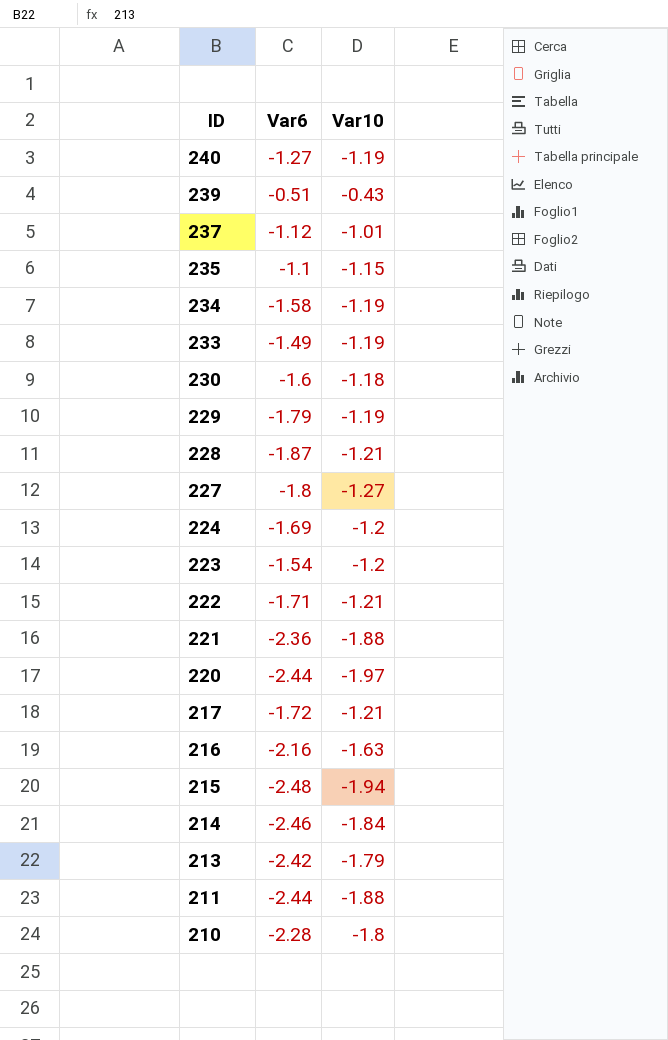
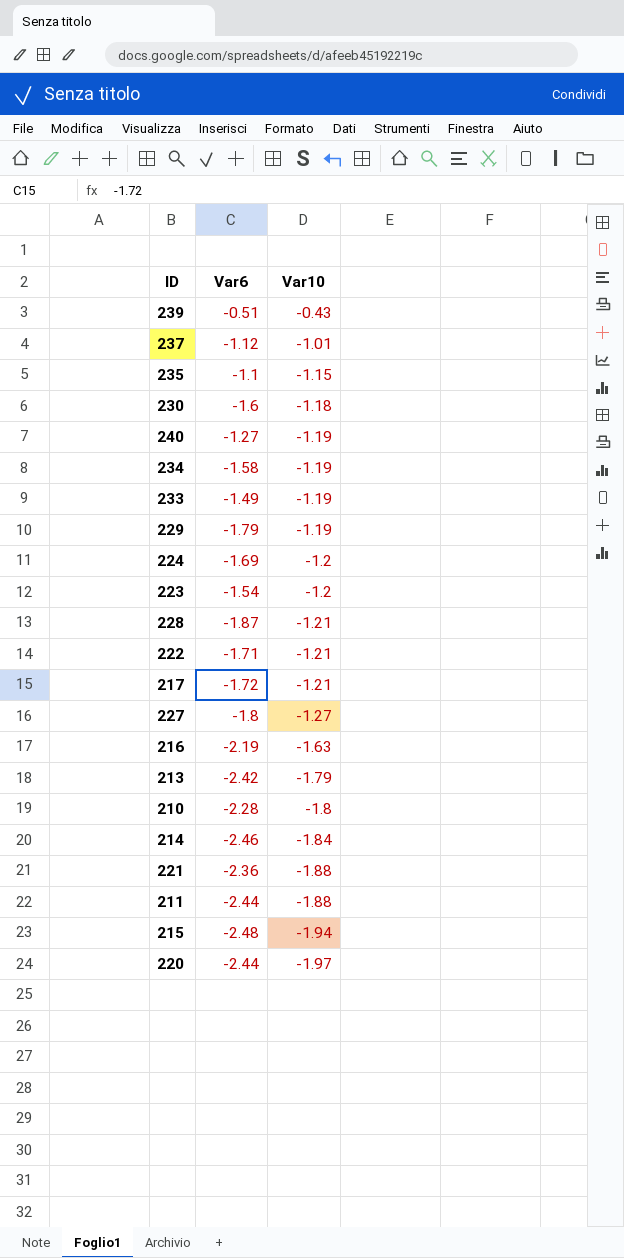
row order: ID descending -> Var10 descending
216 | Var6: -2.16 -> -2.19

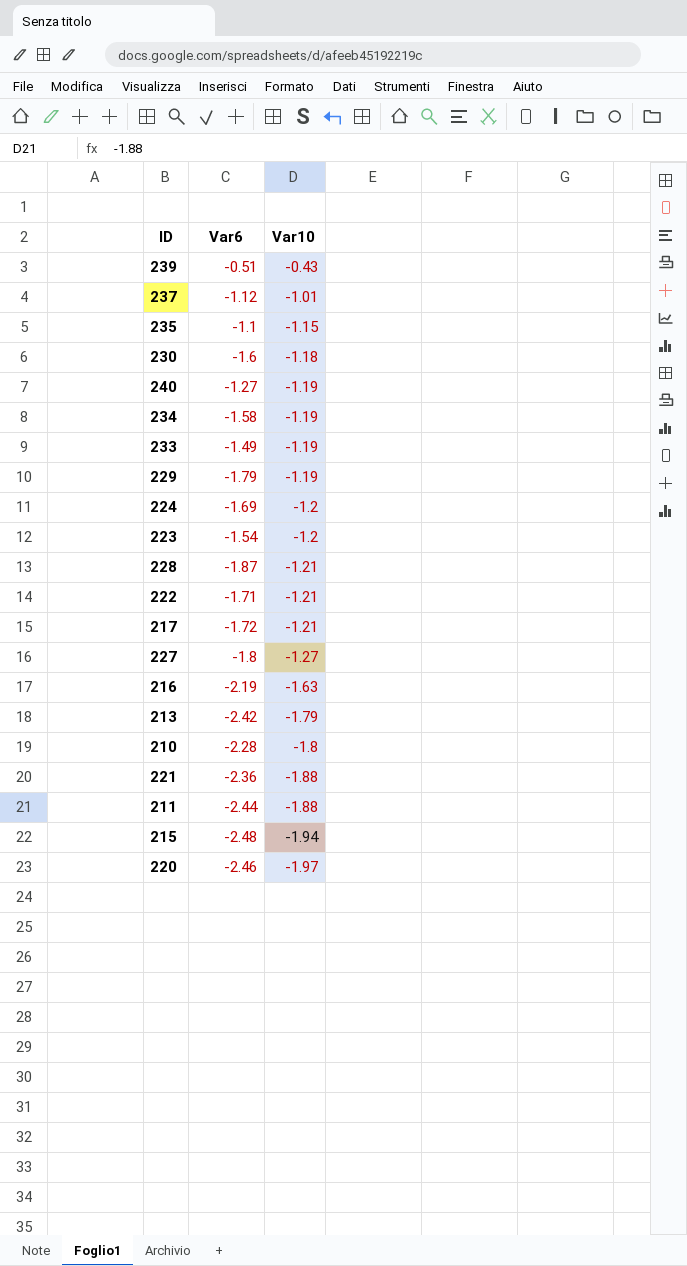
row 214: -2.46 | -1.84 -> none
220 | Var6: -2.44 -> -2.46

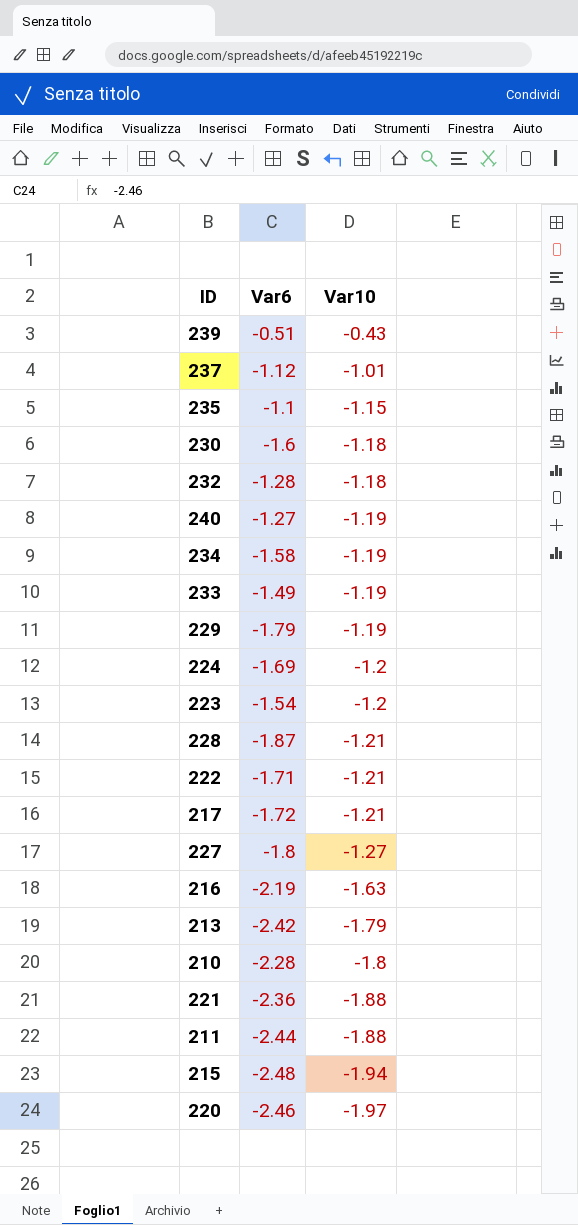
row 232: none -> -1.28 | -1.18

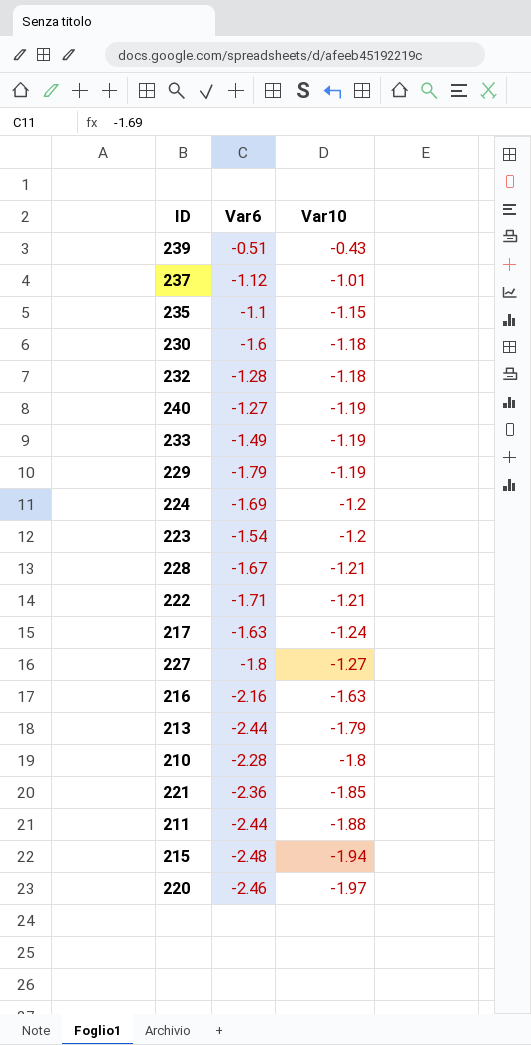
row 234: -1.58 | -1.19 -> none
228 | Var6: -1.87 -> -1.67
217 | Var6: -1.72 -> -1.63
217 | Var10: -1.21 -> -1.24
216 | Var6: -2.19 -> -2.16
213 | Var6: -2.42 -> -2.44
221 | Var10: -1.88 -> -1.85

